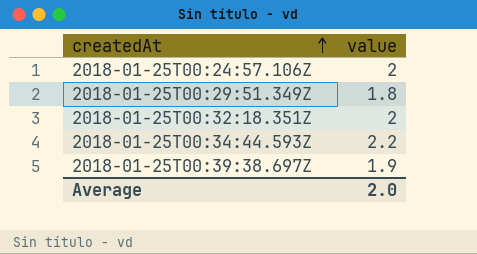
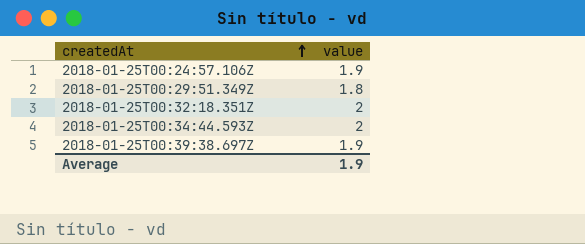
2018-01-25T00:24:57.106Z | value: 2 -> 1.9
2018-01-25T00:34:44.593Z | value: 2.2 -> 2
Average | value: 2.0 -> 1.9

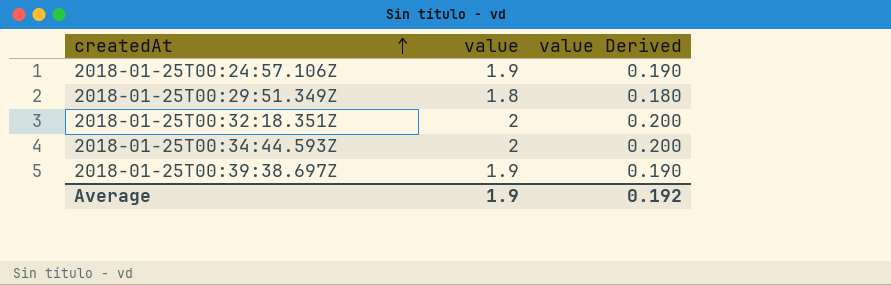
column value Derived | formula: none -> [value] * 0.1

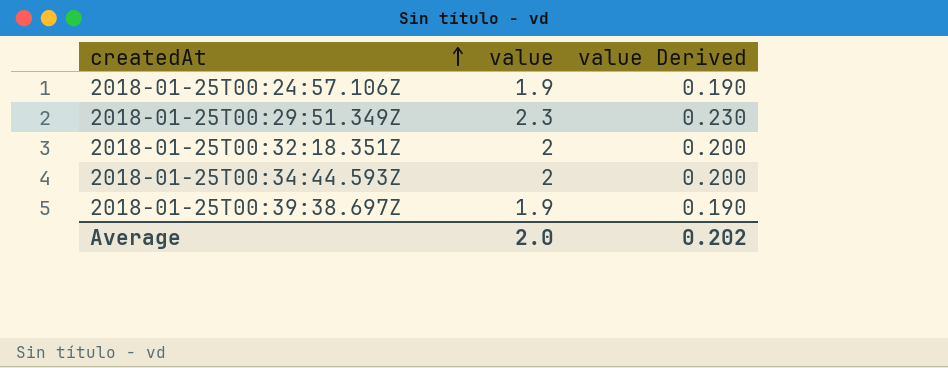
2018-01-25T00:29:51.349Z | value: 1.8 -> 2.3
2018-01-25T00:29:51.349Z | value Derived: 0.180 -> 0.230
Average | value: 1.9 -> 2.0
Average | value Derived: 0.192 -> 0.202

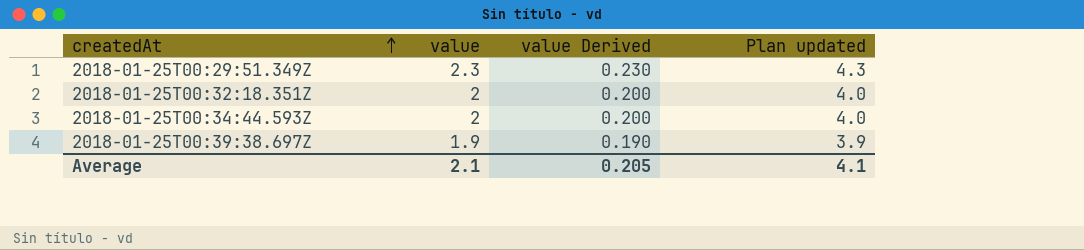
column Plan updated | formula: none -> [value] + 2
row 2018-01-25T00:24:57.106Z: 1.9 | 0.190 -> none
Average | value: 2.0 -> 2.1
Average | value Derived: 0.202 -> 0.205

